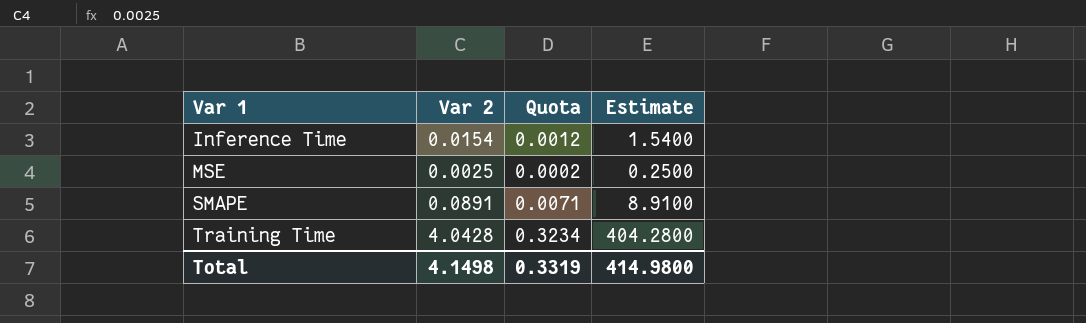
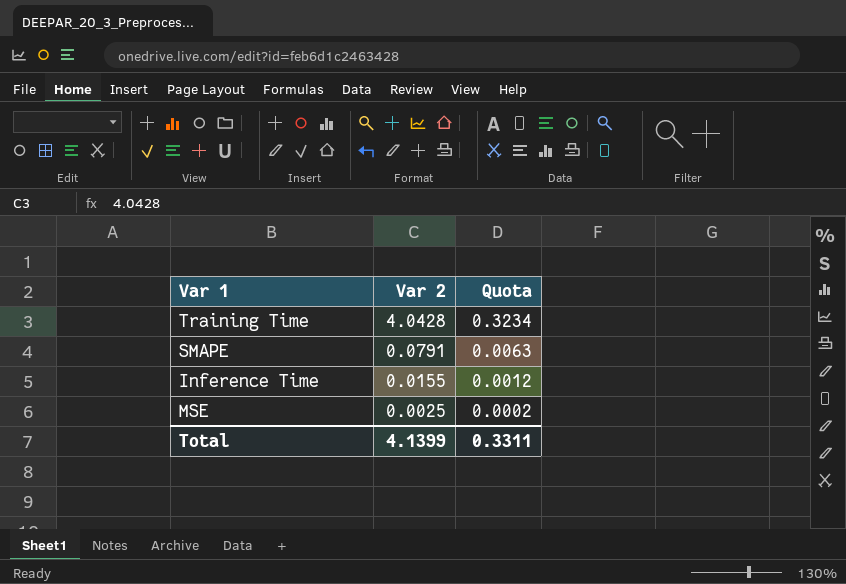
row order: Var 1 ascending -> Var 2 descending
column Estimate | formula: [Var 2] * 100 -> none
SMAPE | Var 2: 0.0891 -> 0.0791
SMAPE | Quota: 0.0071 -> 0.0063
Inference Time | Var 2: 0.0154 -> 0.0155
Total | Var 2: 4.1498 -> 4.1399
Total | Quota: 0.3319 -> 0.3311

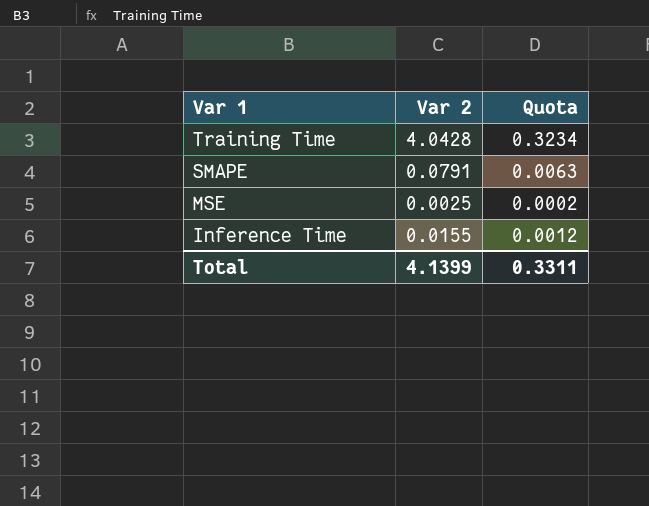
row order: Var 2 descending -> Var 1 descending

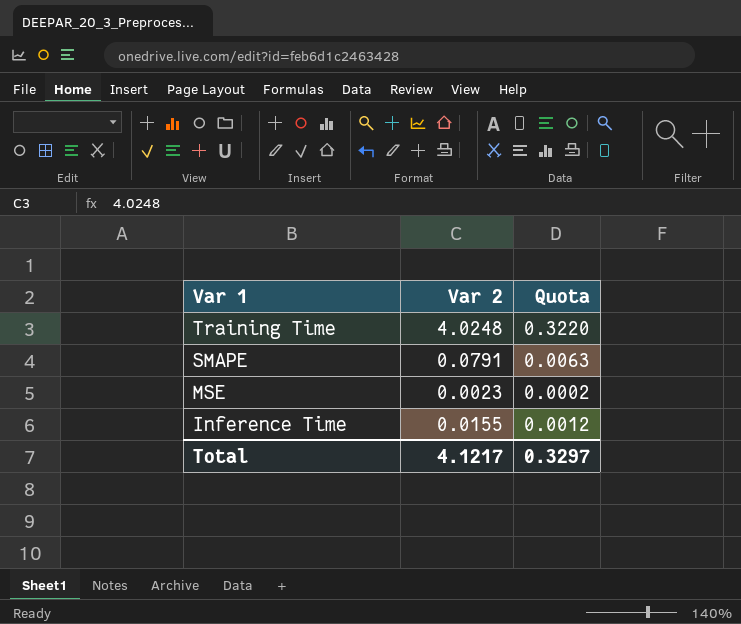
Training Time | Var 2: 4.0428 -> 4.0248
Training Time | Quota: 0.3234 -> 0.3220
MSE | Var 2: 0.0025 -> 0.0023
Total | Var 2: 4.1399 -> 4.1217
Total | Quota: 0.3311 -> 0.3297

